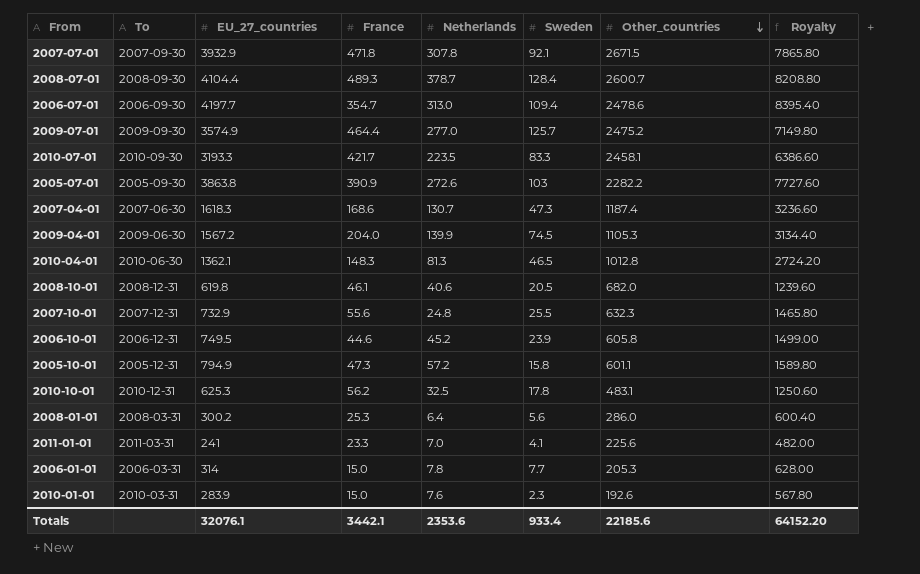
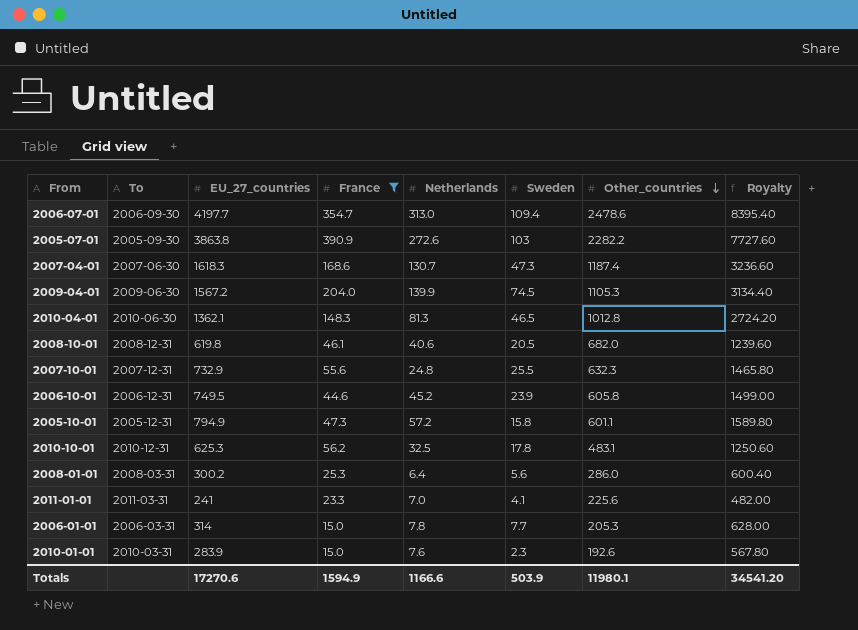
filter: none -> France <= 390.9
Totals | EU_27_countries: 32076.1 -> 17270.6
Totals | France: 3442.1 -> 1594.9
Totals | Netherlands: 2353.6 -> 1166.6
Totals | Sweden: 933.4 -> 503.9
Totals | Other_countries: 22185.6 -> 11980.1
Totals | Royalty: 64152.20 -> 34541.20

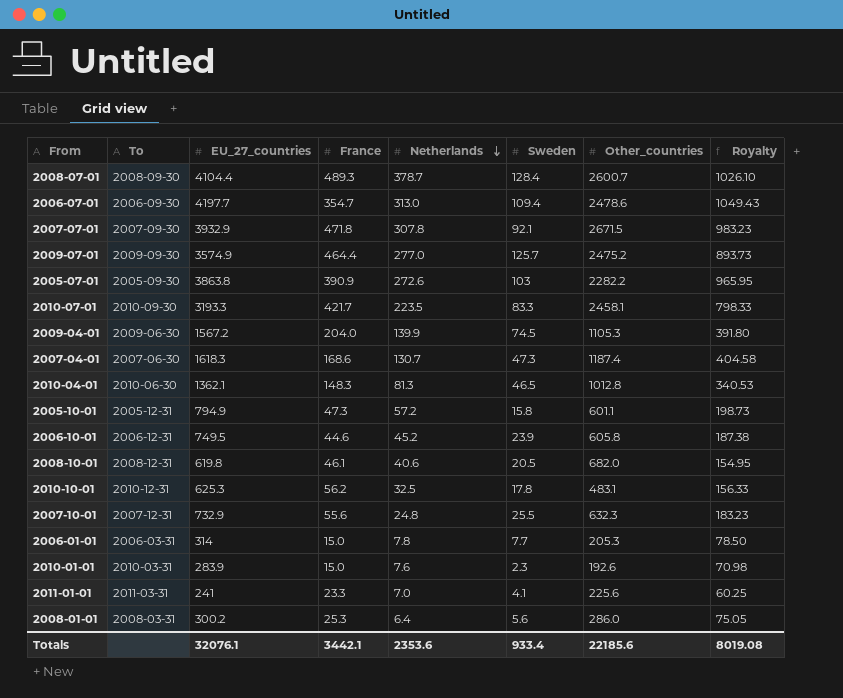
filter: France <= 390.9 -> none
row order: Other_countries descending -> Netherlands descending
column Royalty | formula: [EU_27_countries] * 2 -> [EU_27_countries] * 0.25
Totals | EU_27_countries: 17270.6 -> 32076.1
Totals | France: 1594.9 -> 3442.1
Totals | Netherlands: 1166.6 -> 2353.6
Totals | Sweden: 503.9 -> 933.4
Totals | Other_countries: 11980.1 -> 22185.6
Totals | Royalty: 34541.20 -> 8019.08

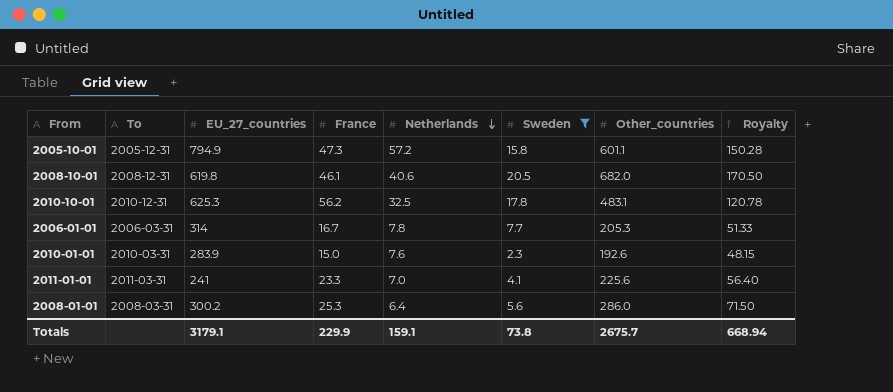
filter: none -> Sweden <= 20.5
column Royalty | formula: [EU_27_countries] * 0.25 -> [Other_countries] * 0.25
2006-01-01 | France: 15.0 -> 16.7
Totals | EU_27_countries: 32076.1 -> 3179.1
Totals | France: 3442.1 -> 229.9
Totals | Netherlands: 2353.6 -> 159.1
Totals | Sweden: 933.4 -> 73.8
Totals | Other_countries: 22185.6 -> 2675.7
Totals | Royalty: 8019.08 -> 668.94

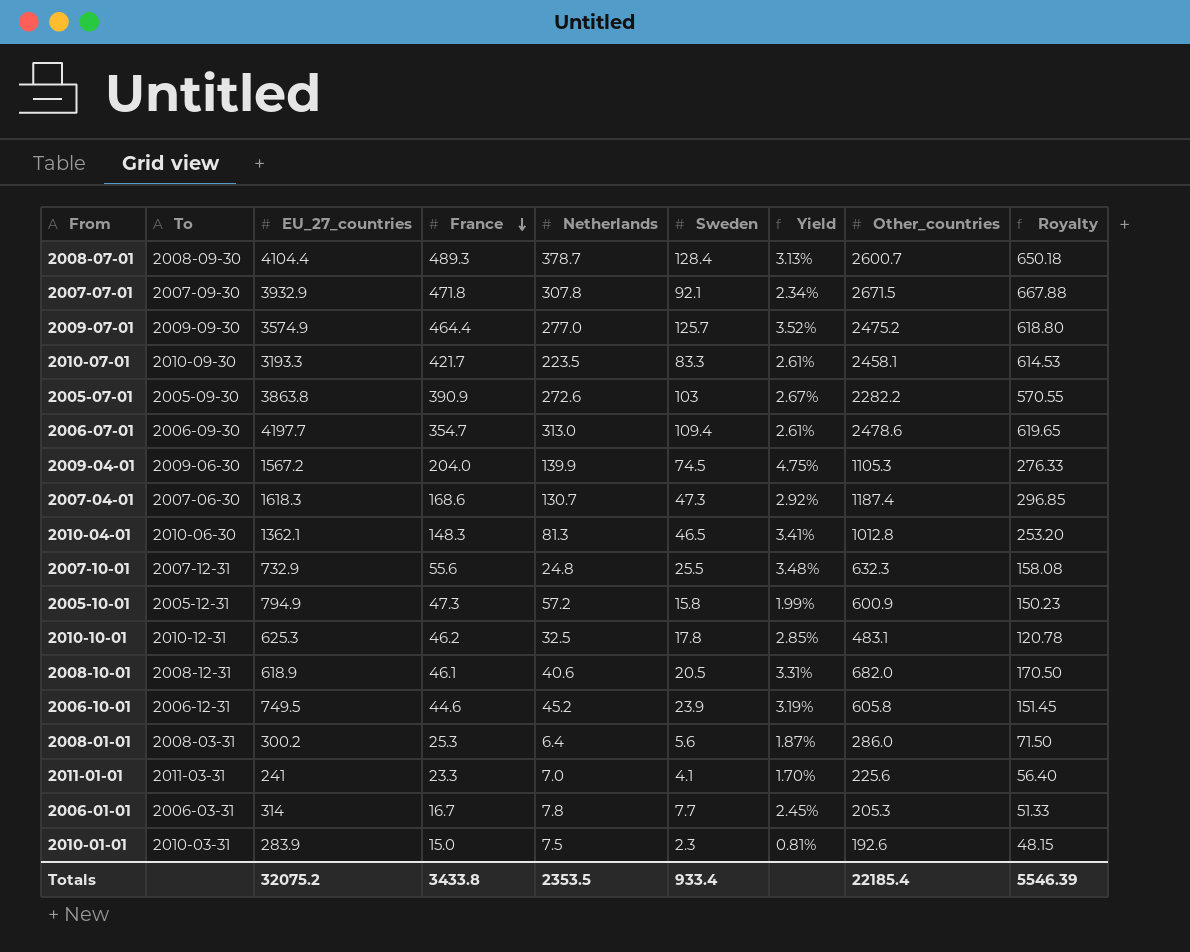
filter: Sweden <= 20.5 -> none
row order: Netherlands descending -> France descending
column Yield | formula: none -> [Sweden] / [EU_27_countries]
2005-10-01 | Other_countries: 601.1 -> 600.9
2005-10-01 | Royalty: 150.28 -> 150.23
2010-10-01 | France: 56.2 -> 46.2
2008-10-01 | EU_27_countries: 619.8 -> 618.9
2010-01-01 | Netherlands: 7.6 -> 7.5
Totals | EU_27_countries: 3179.1 -> 32075.2
Totals | France: 229.9 -> 3433.8
Totals | Netherlands: 159.1 -> 2353.5
Totals | Sweden: 73.8 -> 933.4
Totals | Other_countries: 2675.7 -> 22185.4
Totals | Royalty: 668.94 -> 5546.39

